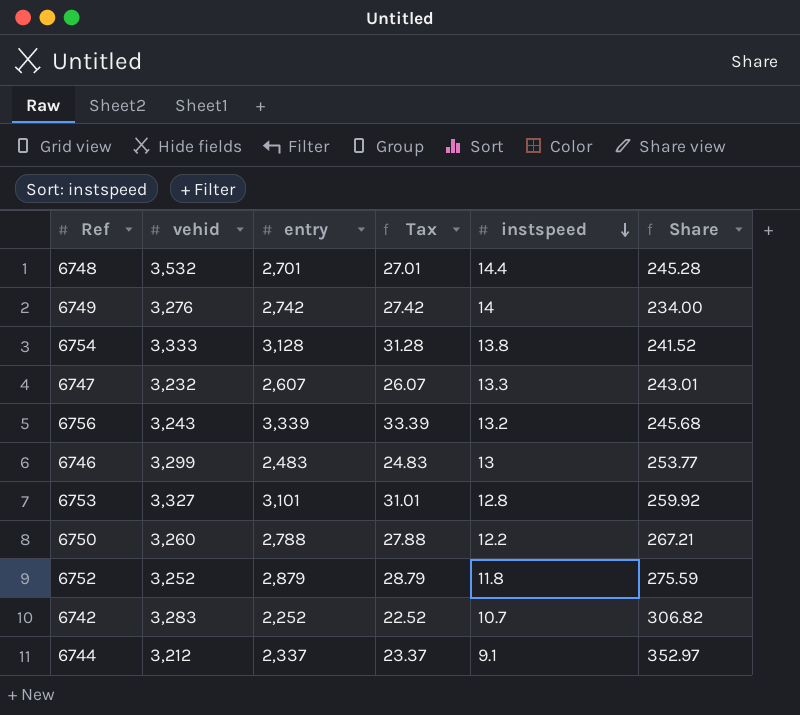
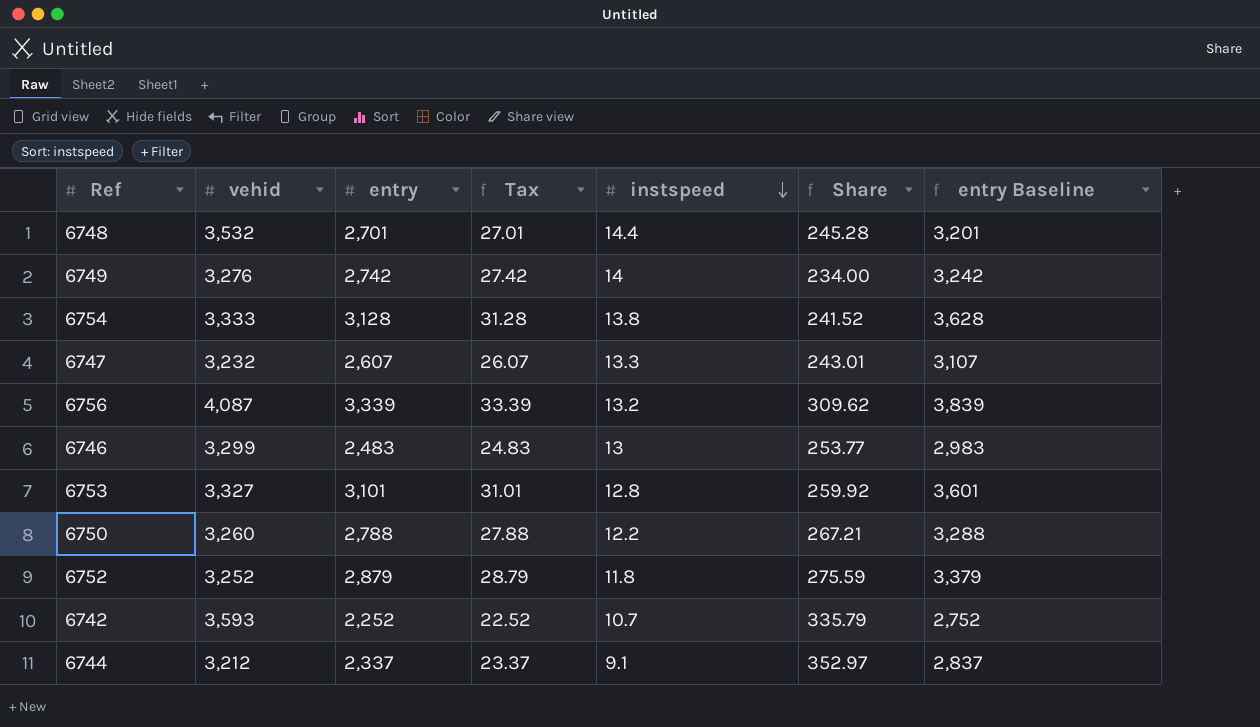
column entry Baseline | formula: none -> [entry] + 500
6756 | vehid: 3,243 -> 4,087
6756 | Share: 245.68 -> 309.62
6742 | vehid: 3,283 -> 3,593
6742 | Share: 306.82 -> 335.79

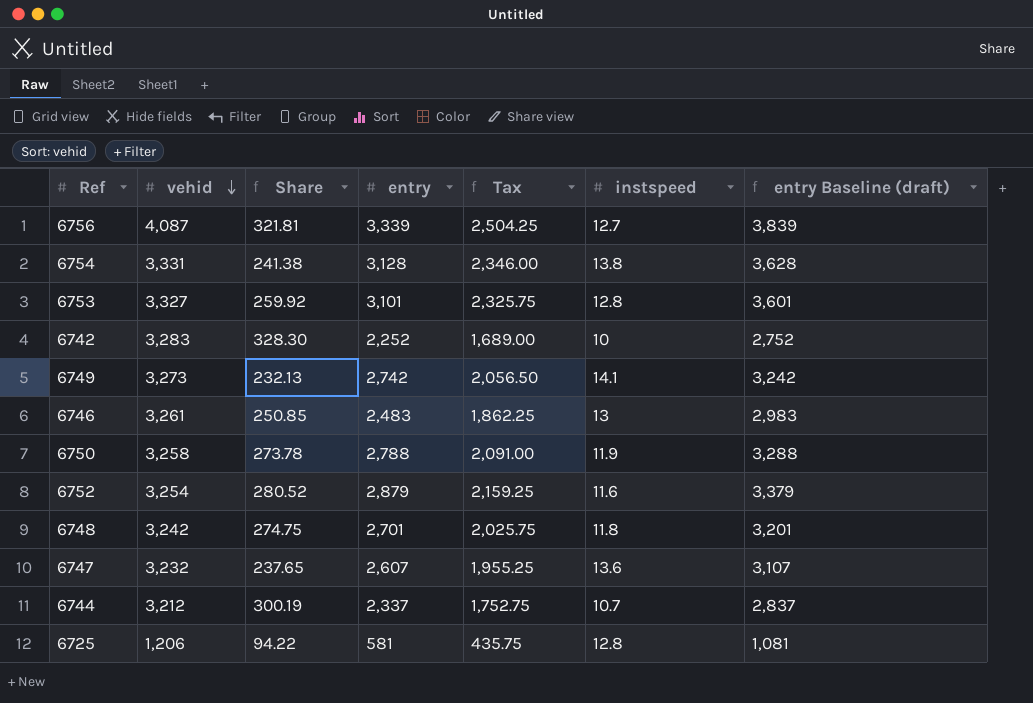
row order: instspeed descending -> vehid descending
column Share | position: 6 -> 3
column Tax | formula: [entry] * 0.01 -> [entry] * 0.75
column name: entry Baseline -> entry Baseline (draft)
6756 | Share: 309.62 -> 321.81
6756 | instspeed: 13.2 -> 12.7
6754 | vehid: 3,333 -> 3,331
6754 | Share: 241.52 -> 241.38
6742 | vehid: 3,593 -> 3,283
6742 | Share: 335.79 -> 328.30
6742 | instspeed: 10.7 -> 10
6749 | vehid: 3,276 -> 3,273
6749 | Share: 234.00 -> 232.13
6749 | instspeed: 14 -> 14.1
6746 | vehid: 3,299 -> 3,261
6746 | Share: 253.77 -> 250.85
6750 | vehid: 3,260 -> 3,258
6750 | Share: 267.21 -> 273.78
6750 | instspeed: 12.2 -> 11.9
6752 | vehid: 3,252 -> 3,254
6752 | Share: 275.59 -> 280.52
6752 | instspeed: 11.8 -> 11.6
6748 | vehid: 3,532 -> 3,242
6748 | Share: 245.28 -> 274.75
6748 | instspeed: 14.4 -> 11.8
6747 | Share: 243.01 -> 237.65
6747 | instspeed: 13.3 -> 13.6
6744 | Share: 352.97 -> 300.19
6744 | instspeed: 9.1 -> 10.7
row 6725: none -> 1,206 | 94.22 | 581 | 435.75 | 12.8 | 1,081

